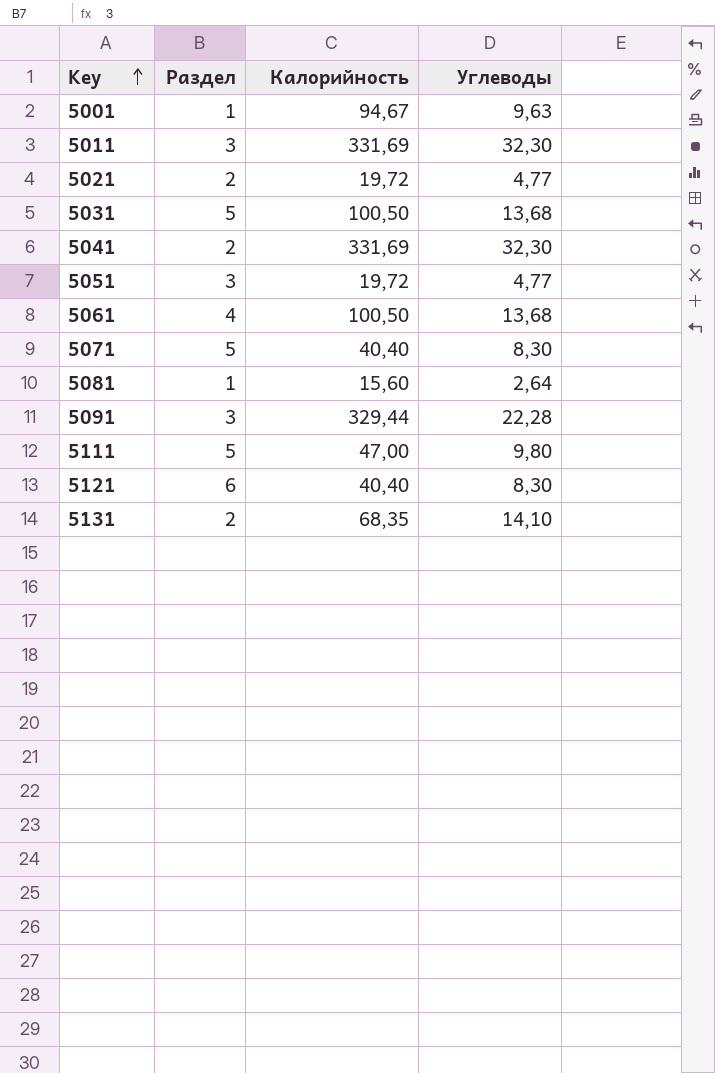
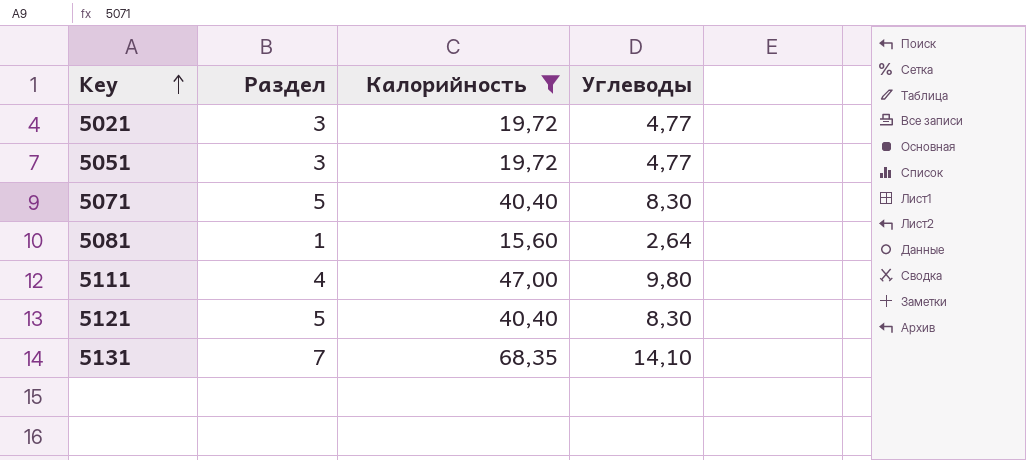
filter: none -> Калорийность <= 68,35
5021 | Раздел: 2 -> 3
5111 | Раздел: 5 -> 4
5121 | Раздел: 6 -> 5
5131 | Раздел: 2 -> 7

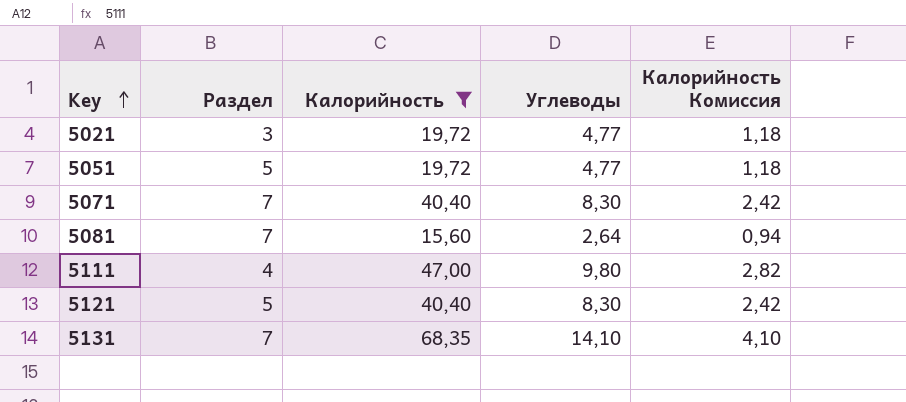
column Калорийность Комиссия | formula: none -> [Калорийность] * 0,06
5051 | Раздел: 3 -> 5
5071 | Раздел: 5 -> 7
5081 | Раздел: 1 -> 7

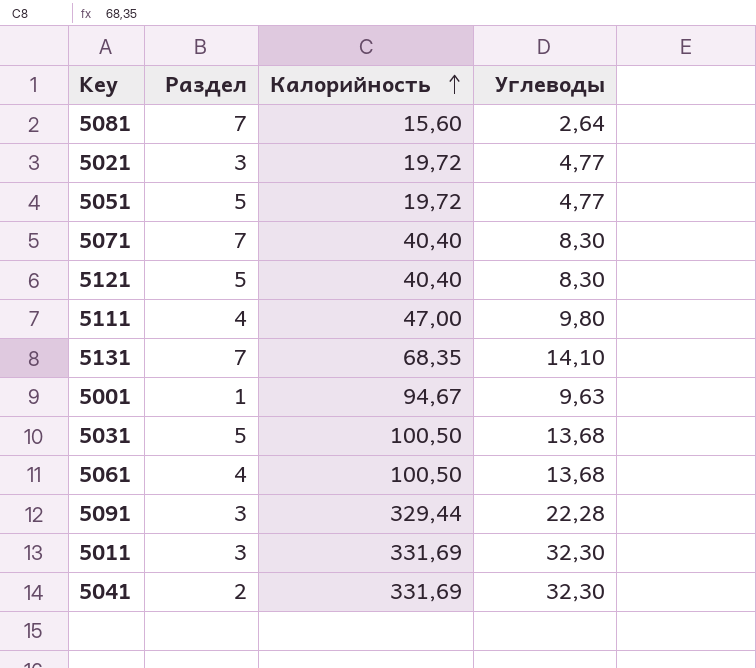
filter: Калорийность <= 68,35 -> none
row order: Key ascending -> Калорийность ascending
column Калорийность Комиссия | formula: [Калорийность] * 0,06 -> none

